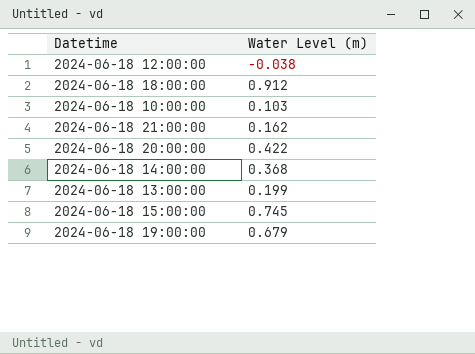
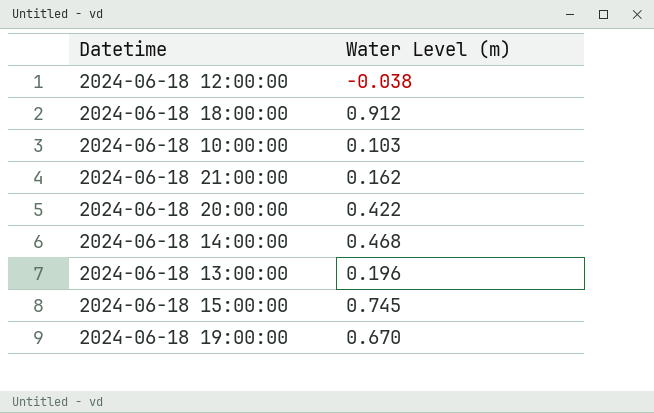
2024-06-18 14:00:00 | Water Level (m): 0.368 -> 0.468
2024-06-18 13:00:00 | Water Level (m): 0.199 -> 0.196
2024-06-18 19:00:00 | Water Level (m): 0.679 -> 0.670

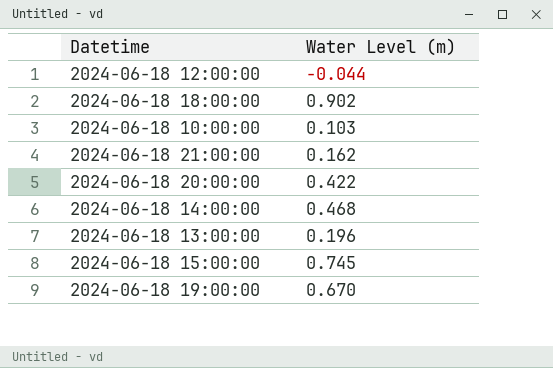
2024-06-18 12:00:00 | Water Level (m): -0.038 -> -0.044
2024-06-18 18:00:00 | Water Level (m): 0.912 -> 0.902

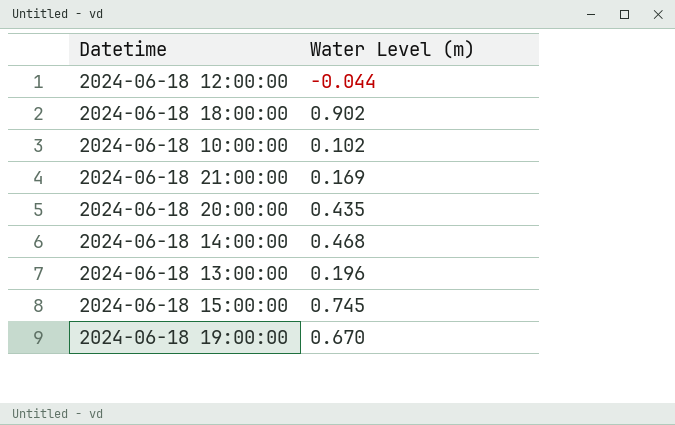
2024-06-18 10:00:00 | Water Level (m): 0.103 -> 0.102
2024-06-18 21:00:00 | Water Level (m): 0.162 -> 0.169
2024-06-18 20:00:00 | Water Level (m): 0.422 -> 0.435

